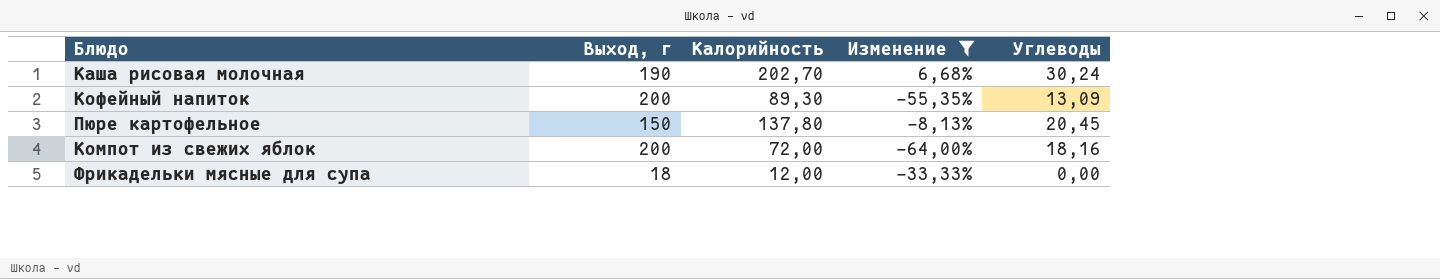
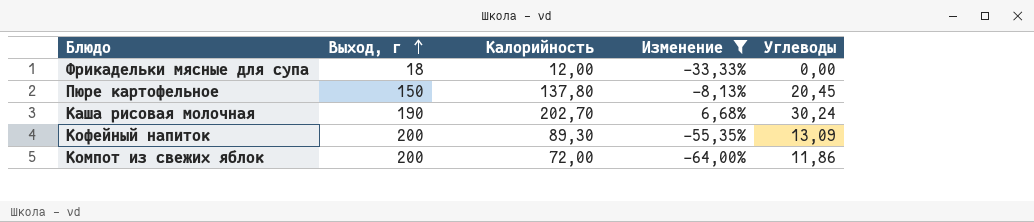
row order: none -> Выход, г ascending
Компот из свежих яблок | Углеводы: 18,16 -> 11,86

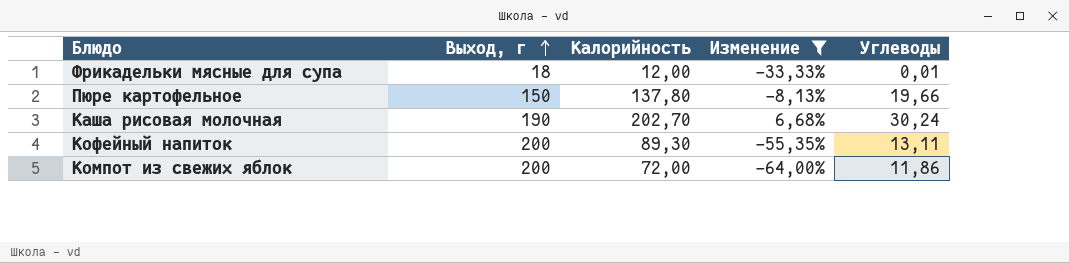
Фрикадельки мясные для супа | Углеводы: 0,00 -> 0,01
Пюре картофельное | Углеводы: 20,45 -> 19,66
Кофейный напиток | Углеводы: 13,09 -> 13,11

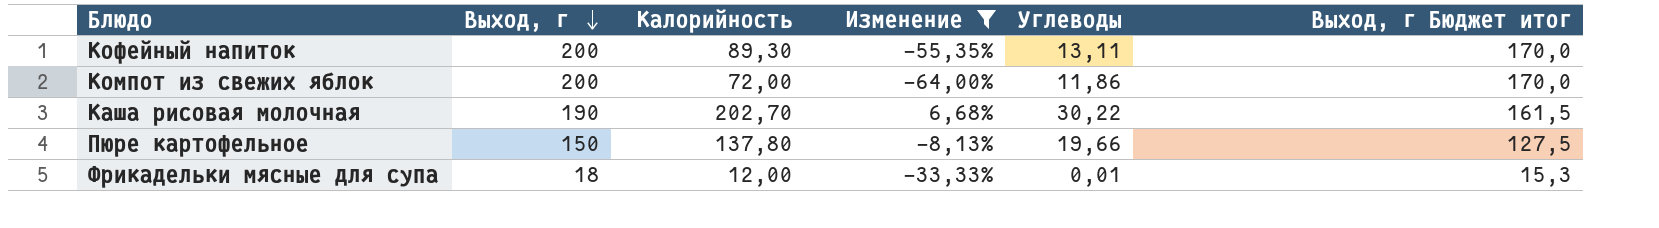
row order: Выход, г ascending -> Выход, г descending
column Выход, г Бюджет итог | formula: none -> [Выход, г] * 0,85
Каша рисовая молочная | Углеводы: 30,24 -> 30,22

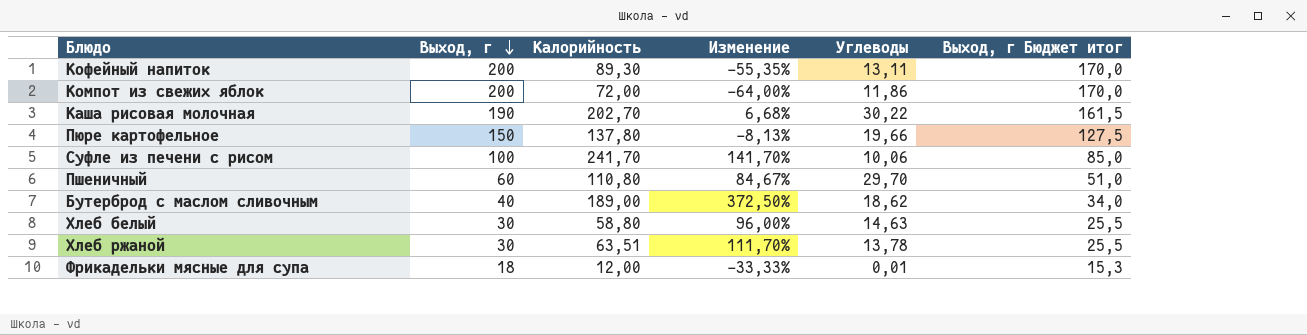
filter: Изменение <= 6,68% -> none

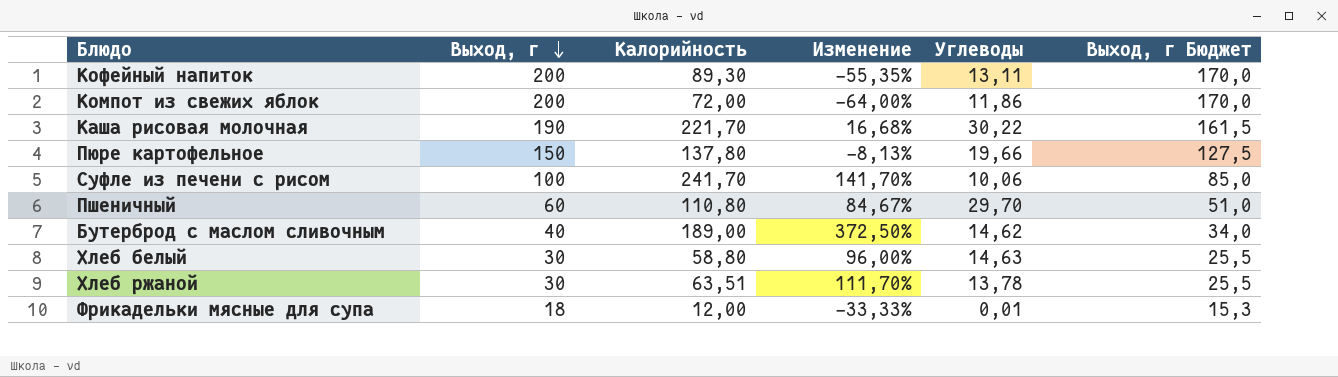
column name: Выход, г Бюджет итог -> Выход, г Бюджет
Каша рисовая молочная | Калорийность: 202,70 -> 221,70
Каша рисовая молочная | Изменение: 6,68% -> 16,68%
Бутерброд с маслом сливочным | Углеводы: 18,62 -> 14,62

